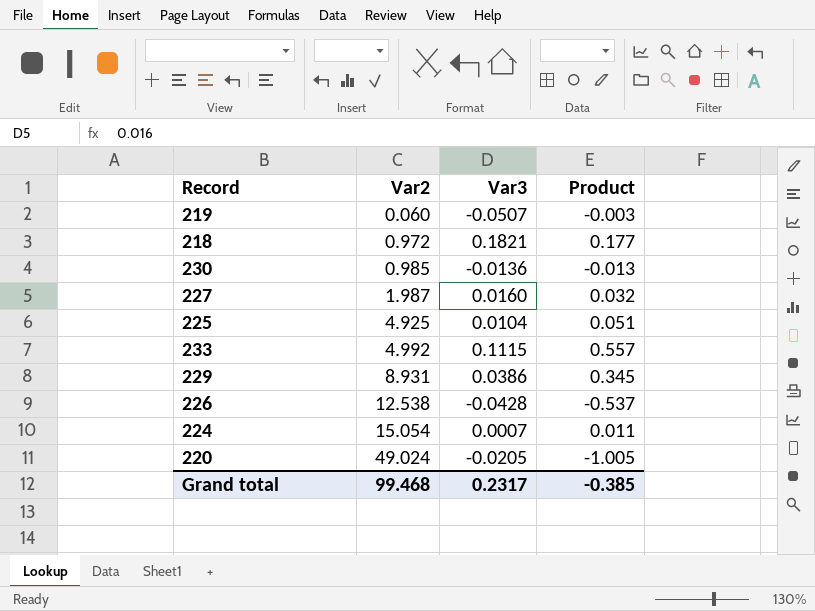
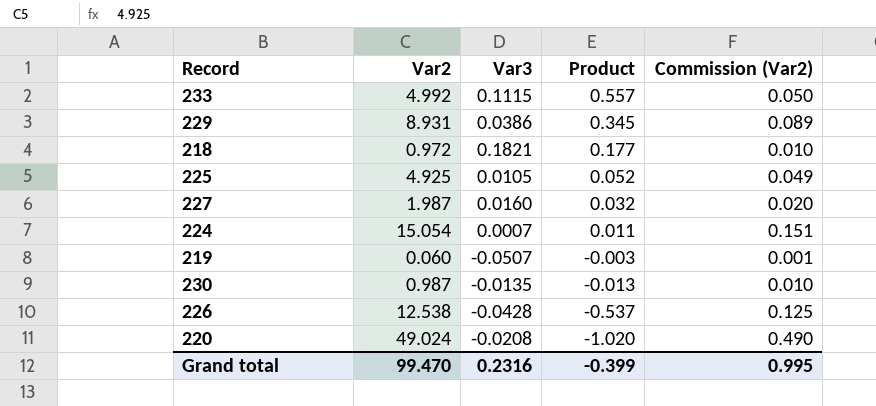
row order: Var2 ascending -> Product descending
column Commission (Var2) | formula: none -> [Var2] * 0.01
225 | Var3: 0.0104 -> 0.0105
225 | Product: 0.051 -> 0.052
230 | Var2: 0.985 -> 0.987
230 | Var3: -0.0136 -> -0.0135
220 | Var3: -0.0205 -> -0.0208
220 | Product: -1.005 -> -1.020
Grand total | Var2: 99.468 -> 99.470
Grand total | Var3: 0.2317 -> 0.2316
Grand total | Product: -0.385 -> -0.399

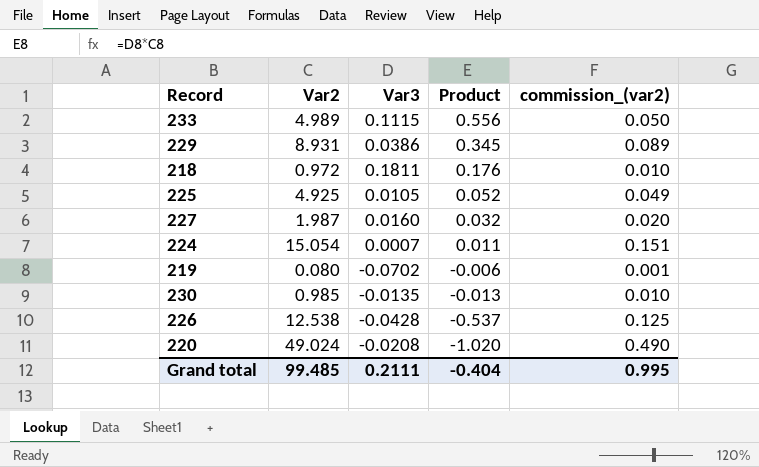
column name: Commission (Var2) -> commission_(var2)
233 | Var2: 4.992 -> 4.989
233 | Product: 0.557 -> 0.556
218 | Var3: 0.1821 -> 0.1811
218 | Product: 0.177 -> 0.176
219 | Var2: 0.060 -> 0.080
219 | Var3: -0.0507 -> -0.0702
219 | Product: -0.003 -> -0.006
230 | Var2: 0.987 -> 0.985
Grand total | Var2: 99.470 -> 99.485
Grand total | Var3: 0.2316 -> 0.2111
Grand total | Product: -0.399 -> -0.404

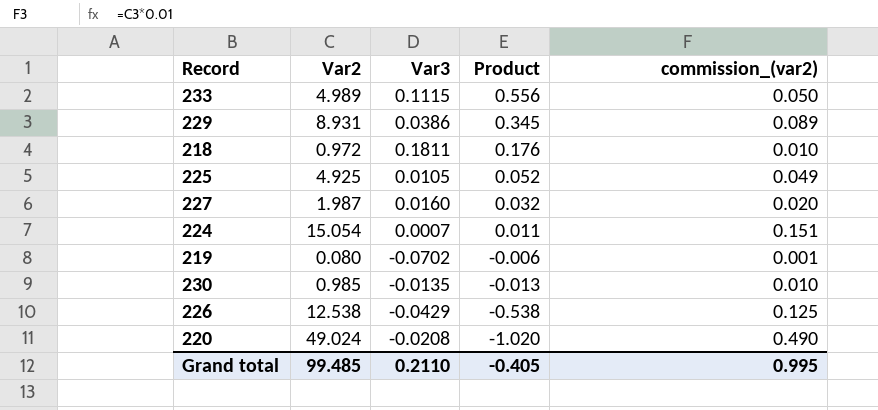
226 | Var3: -0.0428 -> -0.0429
226 | Product: -0.537 -> -0.538
Grand total | Var3: 0.2111 -> 0.2110
Grand total | Product: -0.404 -> -0.405

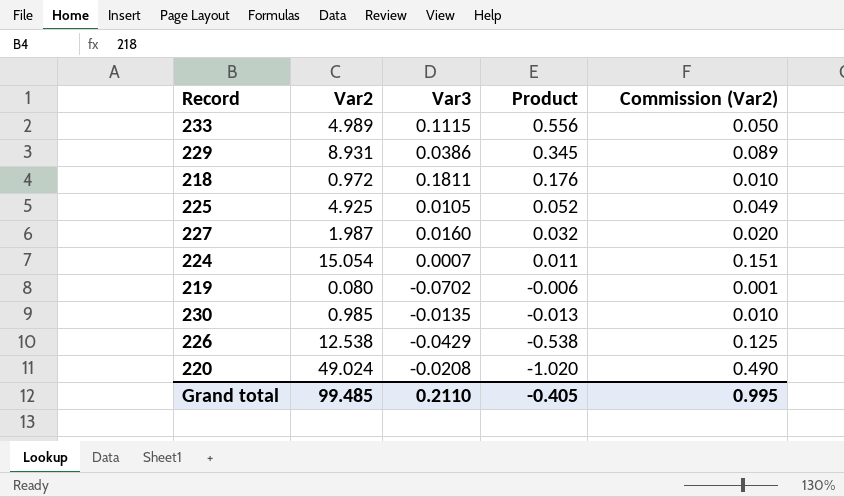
column name: commission_(var2) -> Commission (Var2)

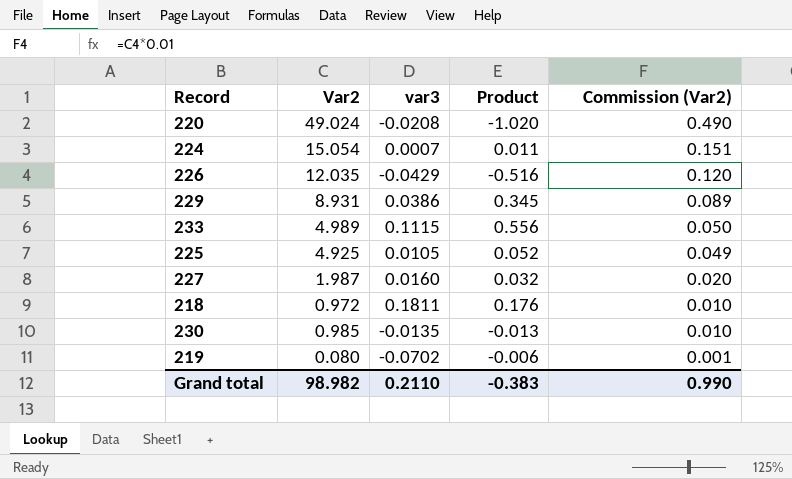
row order: Product descending -> Commission (Var2) descending
column name: Var3 -> var3
226 | Var2: 12.538 -> 12.035
226 | Product: -0.538 -> -0.516
226 | Commission (Var2): 0.125 -> 0.120
Grand total | Var2: 99.485 -> 98.982
Grand total | Product: -0.405 -> -0.383
Grand total | Commission (Var2): 0.995 -> 0.990

